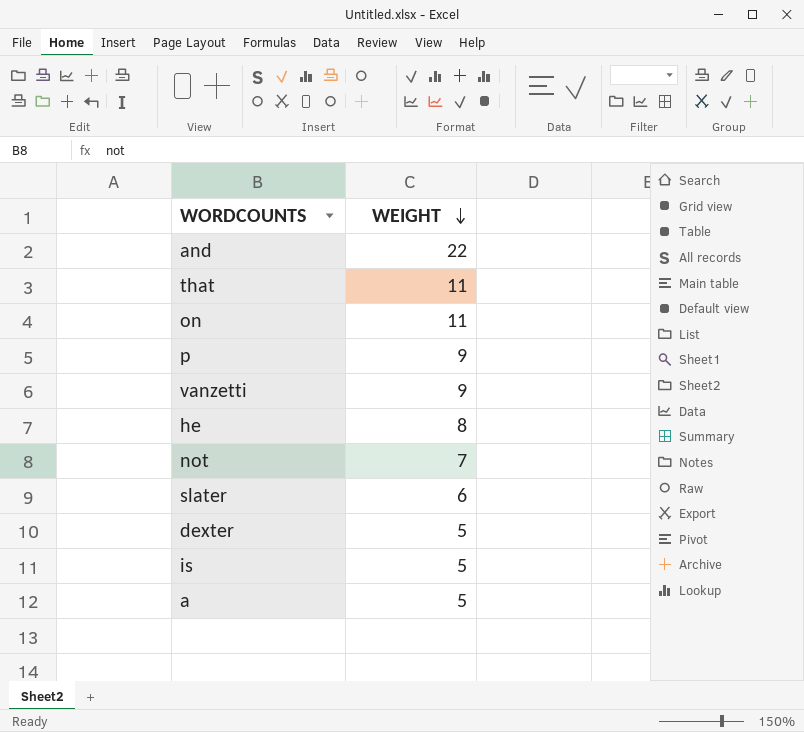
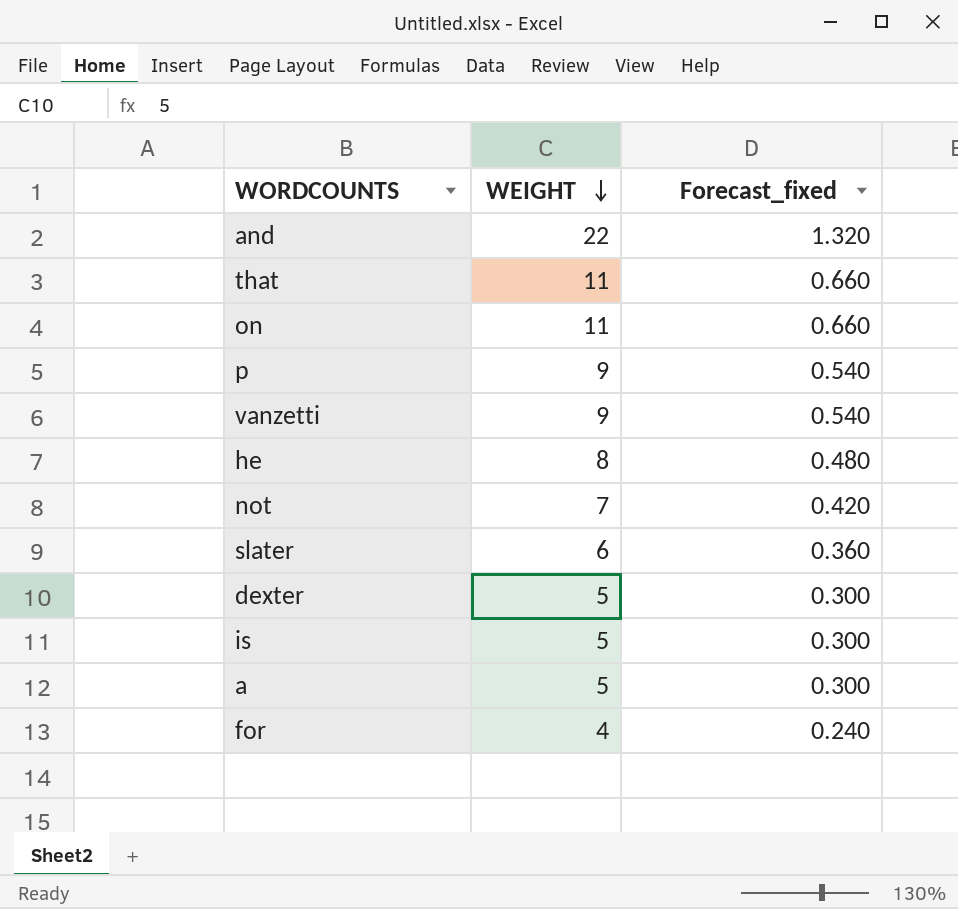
column Forecast_fixed | formula: none -> [WEIGHT] * 0.06
row for: none -> 4 | 0.240

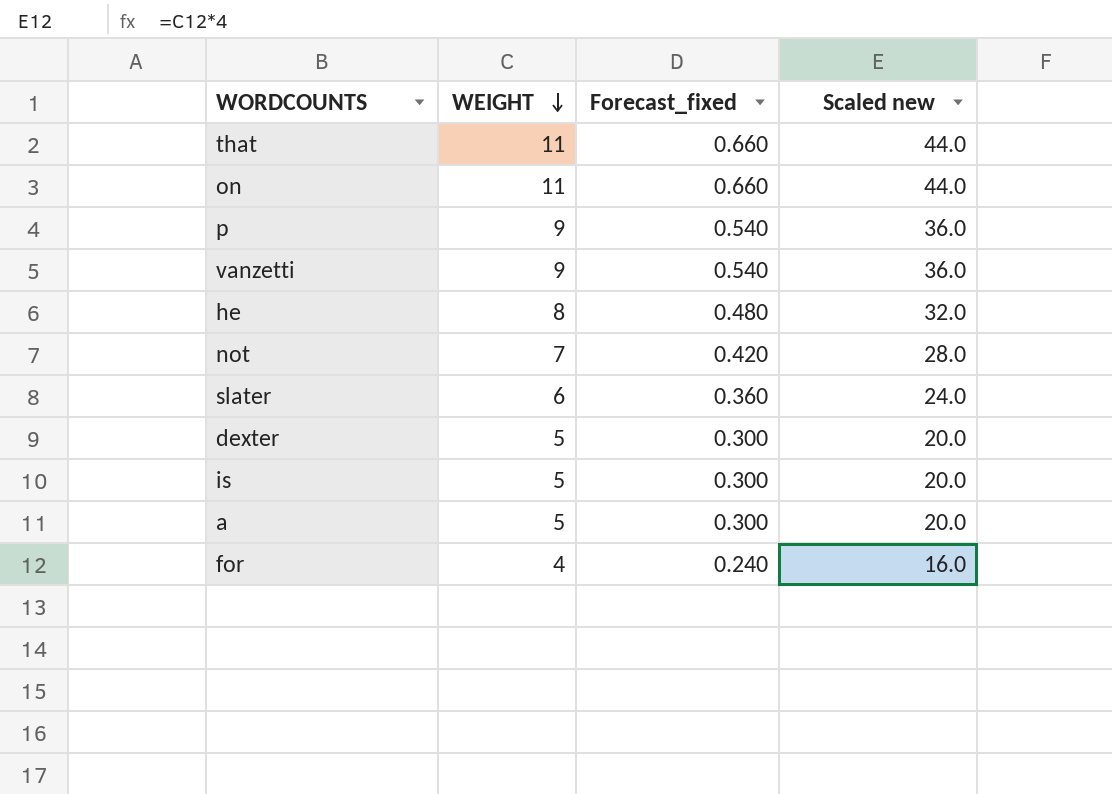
column Scaled new | formula: none -> [WEIGHT] * 4
row and: 22 | 1.320 -> none

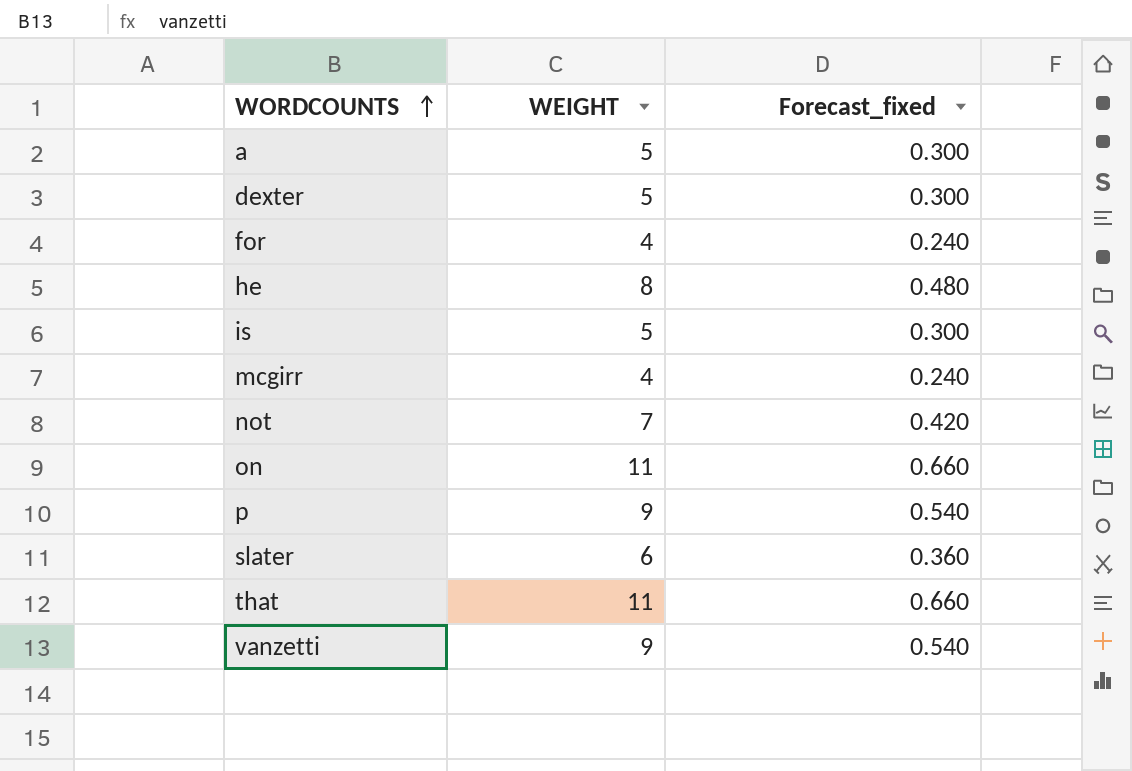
row order: WEIGHT descending -> WORDCOUNTS ascending
column Scaled new | formula: [WEIGHT] * 4 -> none
row mcgirr: none -> 4 | 0.240

